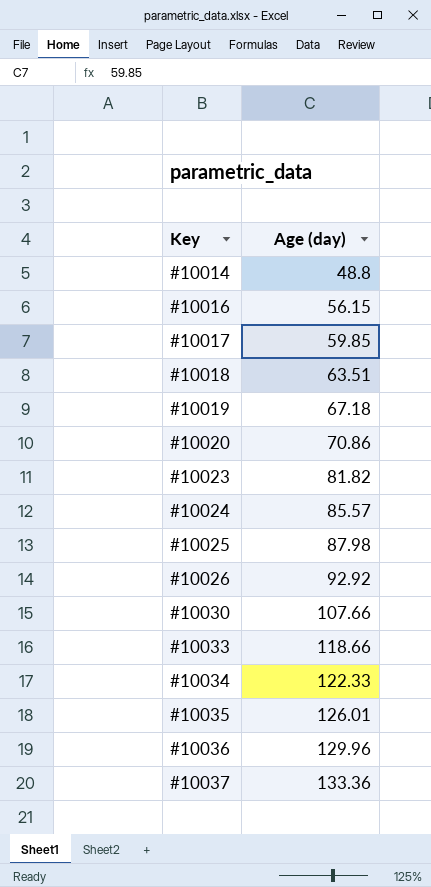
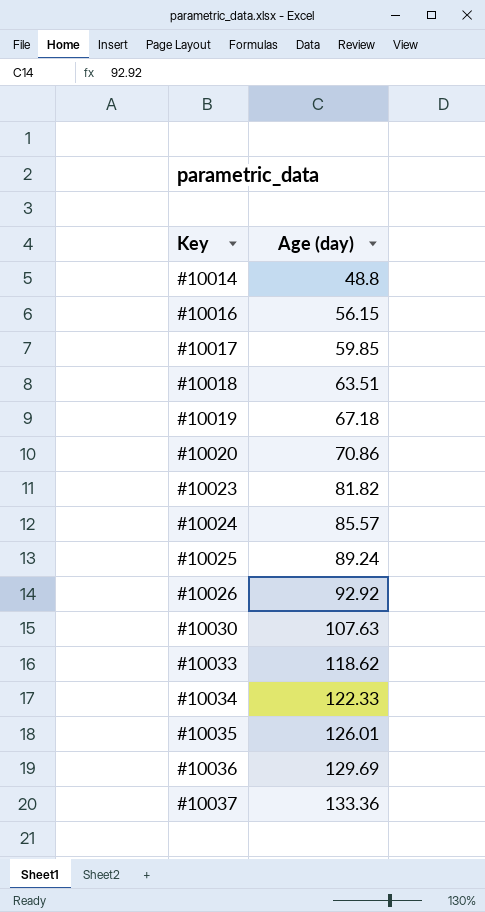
#10025 | Age (day): 87.98 -> 89.24
#10030 | Age (day): 107.66 -> 107.63
#10033 | Age (day): 118.66 -> 118.62
#10036 | Age (day): 129.96 -> 129.69

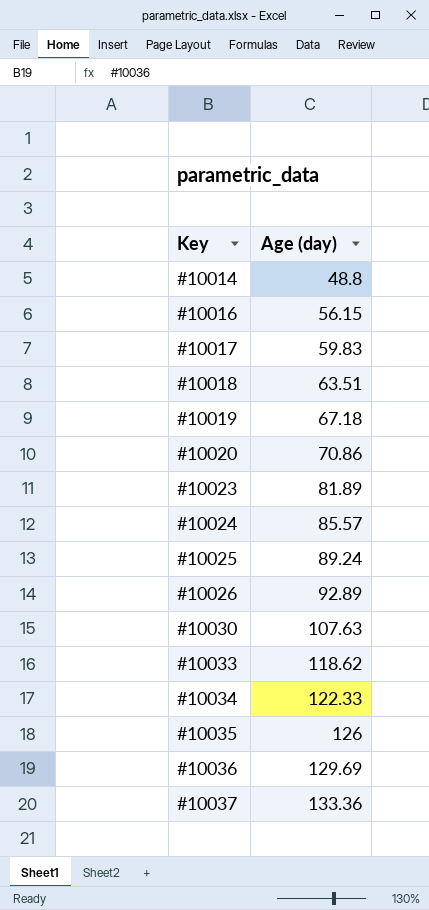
#10017 | Age (day): 59.85 -> 59.83
#10023 | Age (day): 81.82 -> 81.89
#10026 | Age (day): 92.92 -> 92.89
#10035 | Age (day): 126.01 -> 126

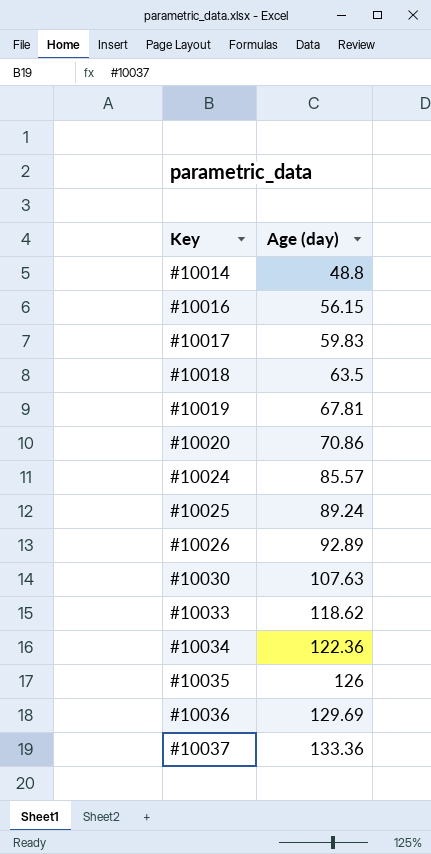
row #10023: 81.89 -> none
#10018 | Age (day): 63.51 -> 63.5
#10019 | Age (day): 67.18 -> 67.81
#10034 | Age (day): 122.33 -> 122.36

